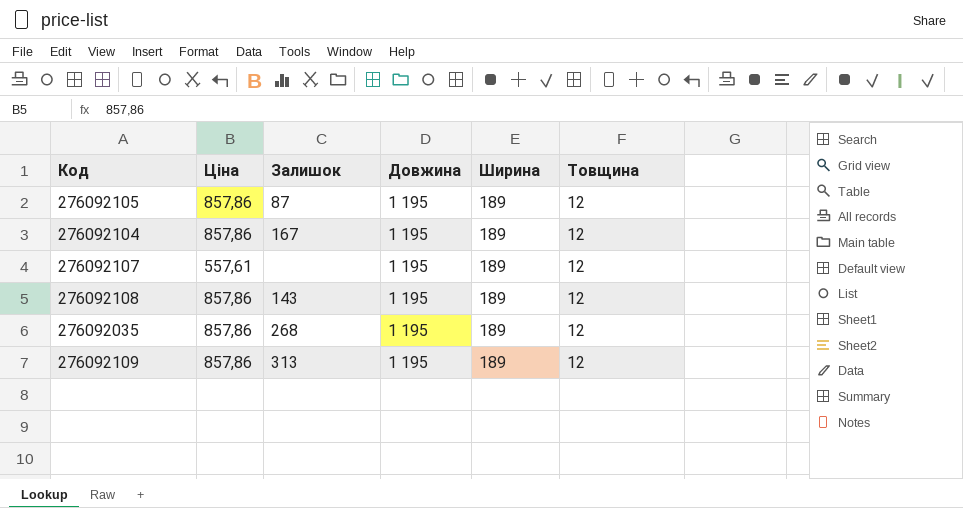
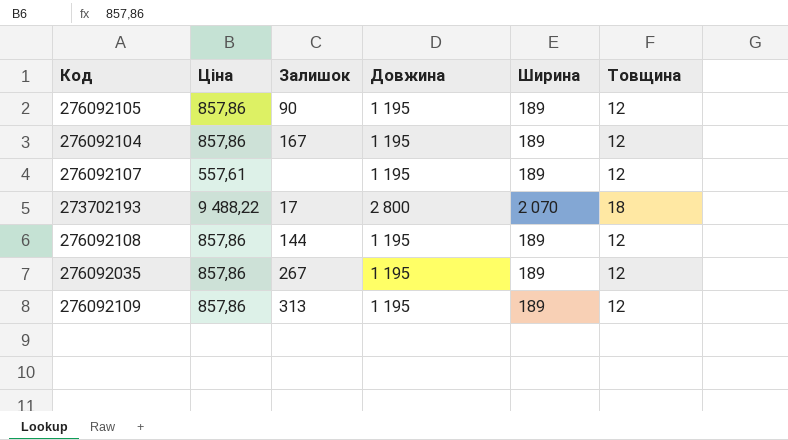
276092105 | Залишок: 87 -> 90
row 273702193: none -> 9 488,22 | 17 | 2 800 | 2 070 | 18
276092108 | Залишок: 143 -> 144
276092035 | Залишок: 268 -> 267

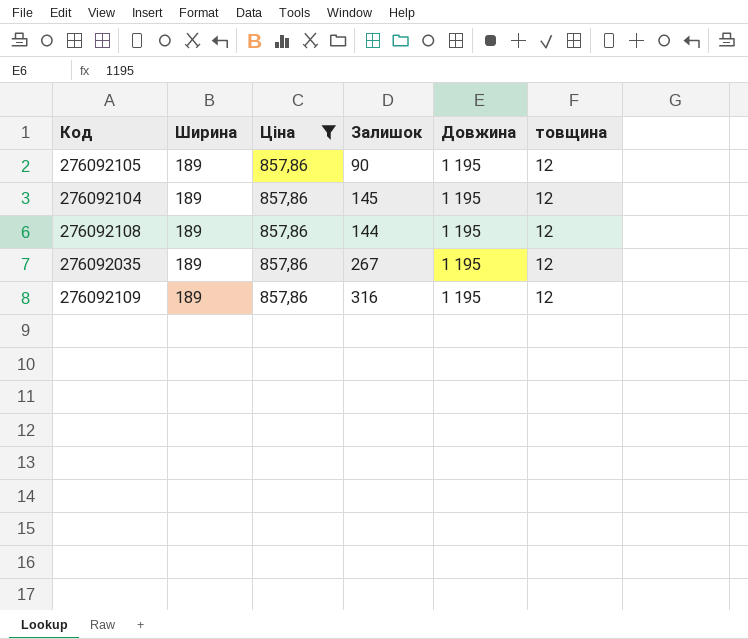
filter: none -> Ціна = 857,86
column Ширина | position: 5 -> 2
column name: Товщина -> товщина
276092104 | Залишок: 167 -> 145
276092109 | Залишок: 313 -> 316

